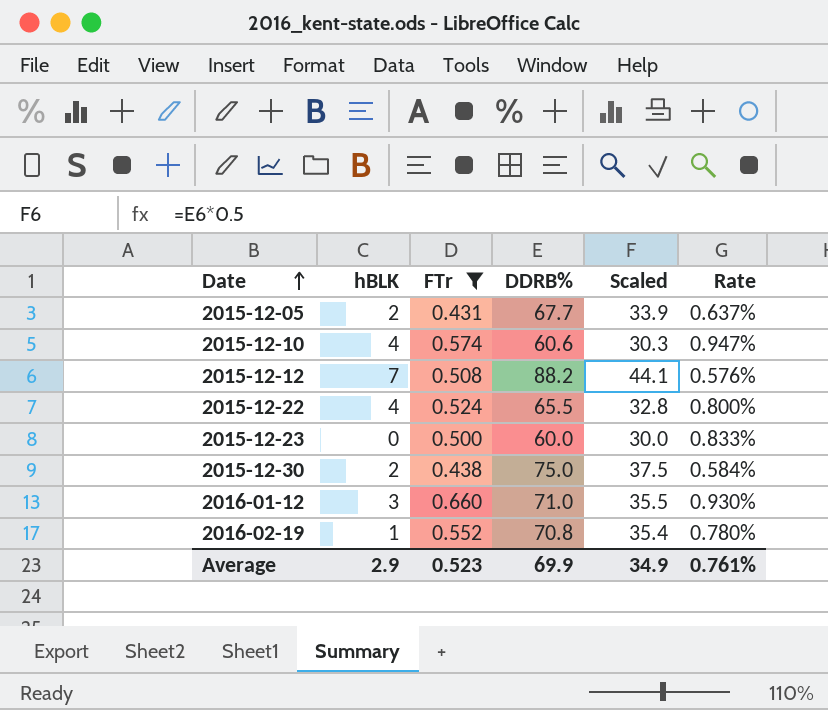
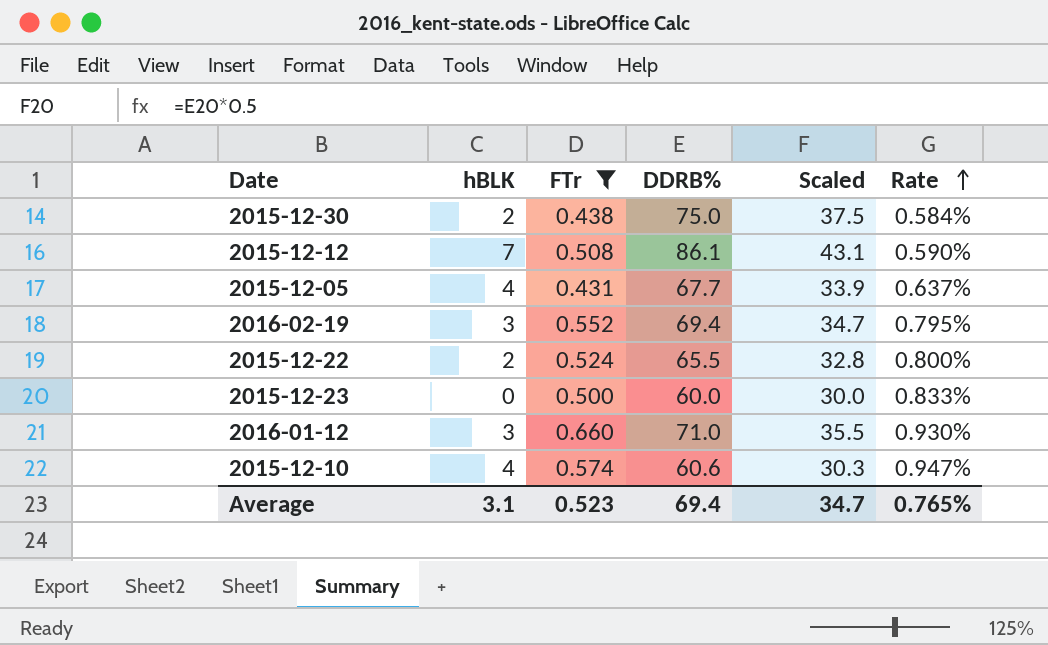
row order: Date ascending -> Rate ascending
2015-12-12 | DDRB%: 88.2 -> 86.1
2015-12-12 | Scaled: 44.1 -> 43.1
2015-12-12 | Rate: 0.576% -> 0.590%
2015-12-05 | hBLK: 2 -> 4
2016-02-19 | hBLK: 1 -> 3
2016-02-19 | DDRB%: 70.8 -> 69.4
2016-02-19 | Scaled: 35.4 -> 34.7
2016-02-19 | Rate: 0.780% -> 0.795%
2015-12-22 | hBLK: 4 -> 2
Average | hBLK: 2.9 -> 3.1
Average | DDRB%: 69.9 -> 69.4
Average | Scaled: 34.9 -> 34.7
Average | Rate: 0.761% -> 0.765%

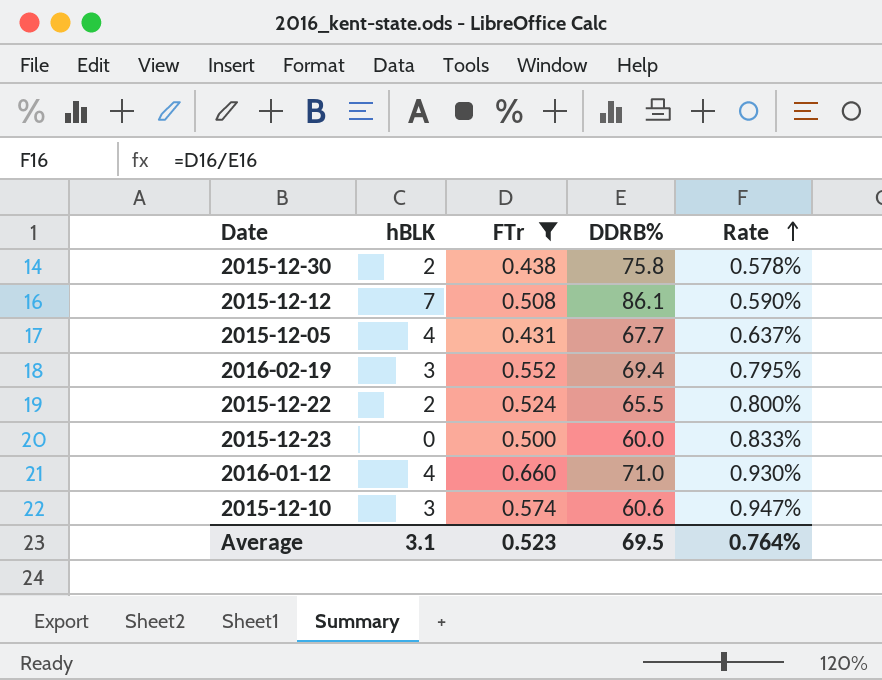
column Scaled | formula: [DDRB%] * 0.5 -> none
2015-12-30 | DDRB%: 75.0 -> 75.8
2015-12-30 | Rate: 0.584% -> 0.578%
2016-01-12 | hBLK: 3 -> 4
2015-12-10 | hBLK: 4 -> 3
Average | DDRB%: 69.4 -> 69.5
Average | Rate: 0.765% -> 0.764%

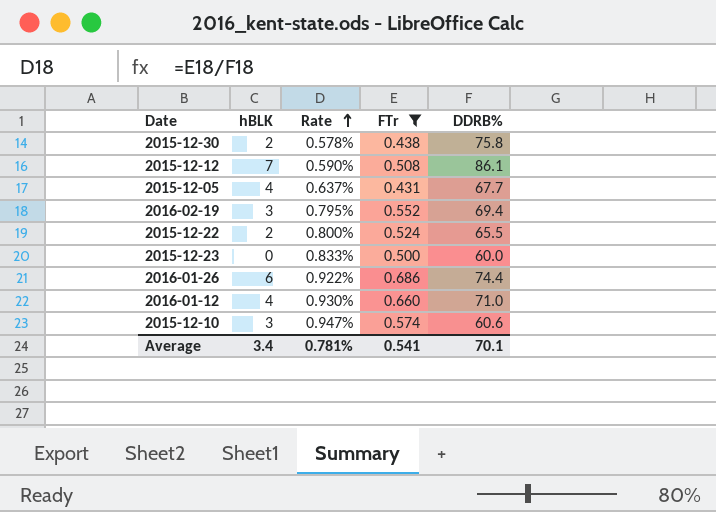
column Rate | position: 5 -> 3
row 2016-01-26: none -> 6 | 0.922% | 0.686 | 74.4
Average | hBLK: 3.1 -> 3.4
Average | Rate: 0.764% -> 0.781%
Average | FTr: 0.523 -> 0.541
Average | DDRB%: 69.5 -> 70.1

